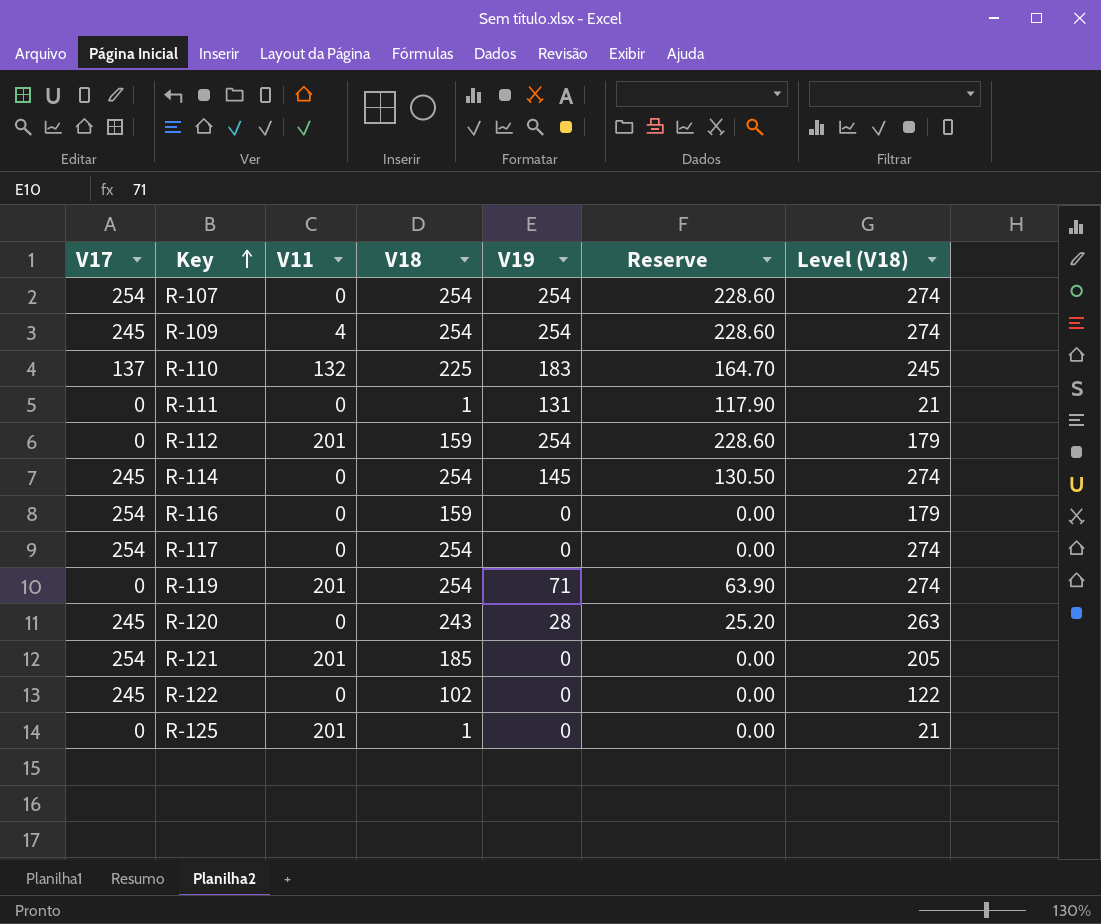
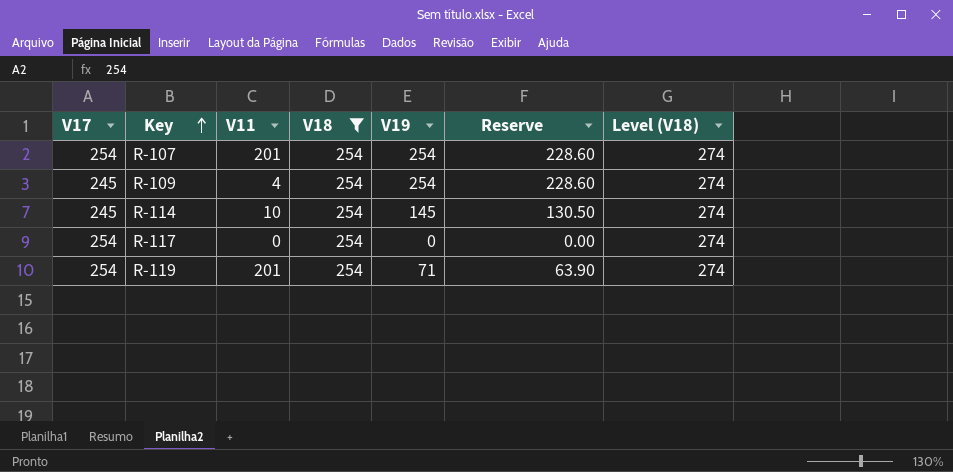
filter: none -> V18 = 254
R-107 | V11: 0 -> 201
R-114 | V11: 0 -> 10
R-119 | V17: 0 -> 254

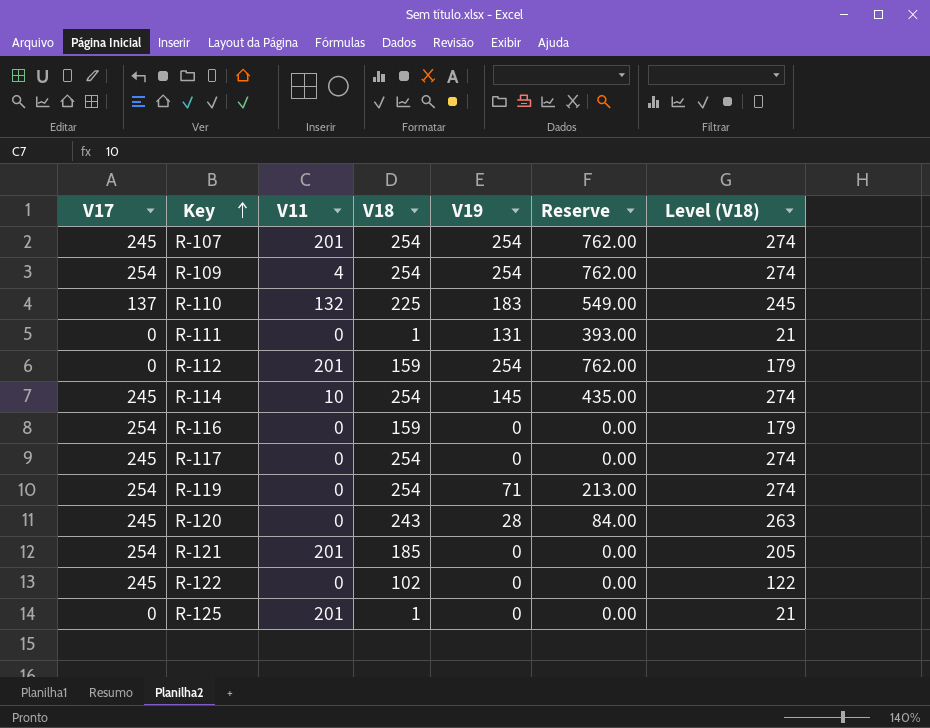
filter: V18 = 254 -> none
column Reserve | formula: [V19] * 0.9 -> [V19] * 3
R-107 | V17: 254 -> 245
R-109 | V17: 245 -> 254
R-117 | V17: 254 -> 245
R-119 | V11: 201 -> 0

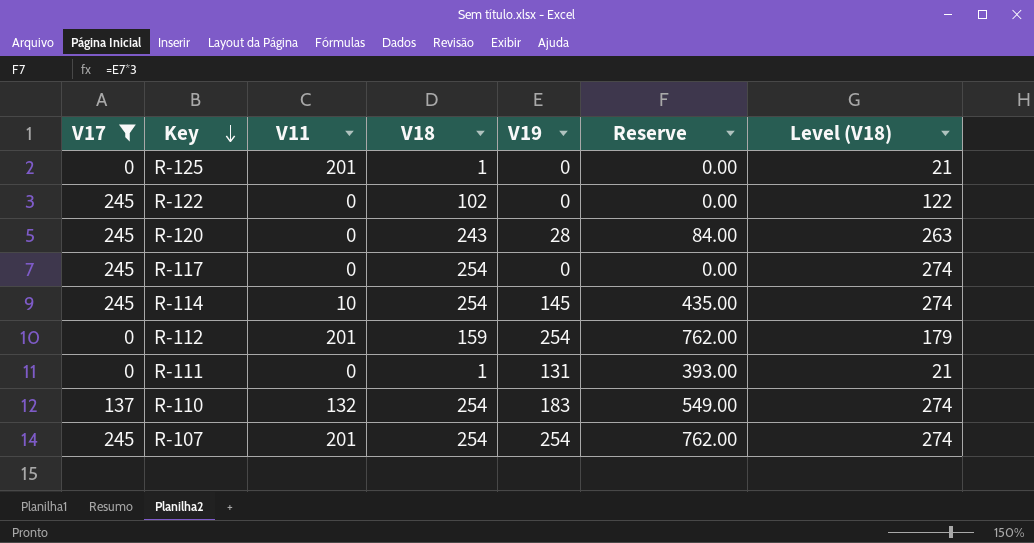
filter: none -> V17 != 254
row order: Key ascending -> Key descending
R-110 | V18: 225 -> 254
R-110 | Level (V18): 245 -> 274

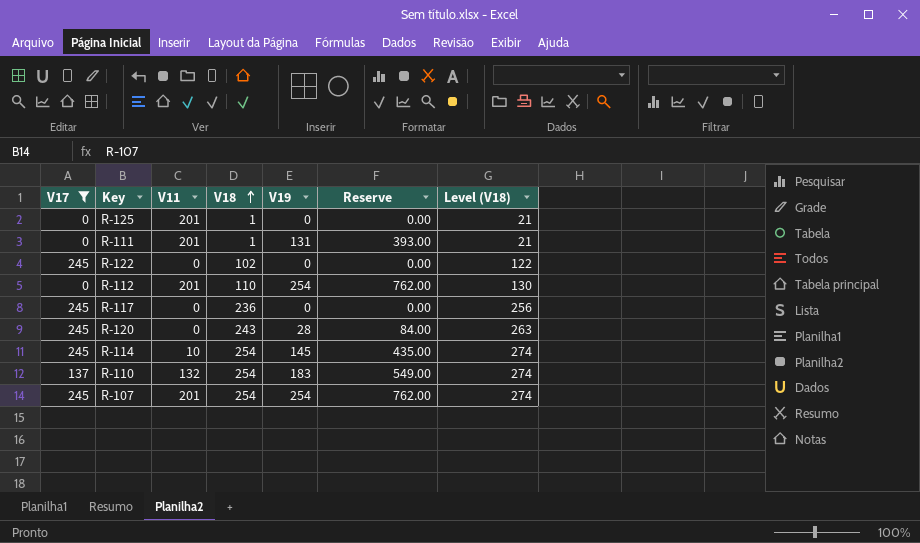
row order: Key descending -> V18 ascending
R-111 | V11: 0 -> 201
R-112 | V18: 159 -> 110
R-112 | Level (V18): 179 -> 130
R-117 | V18: 254 -> 236
R-117 | Level (V18): 274 -> 256

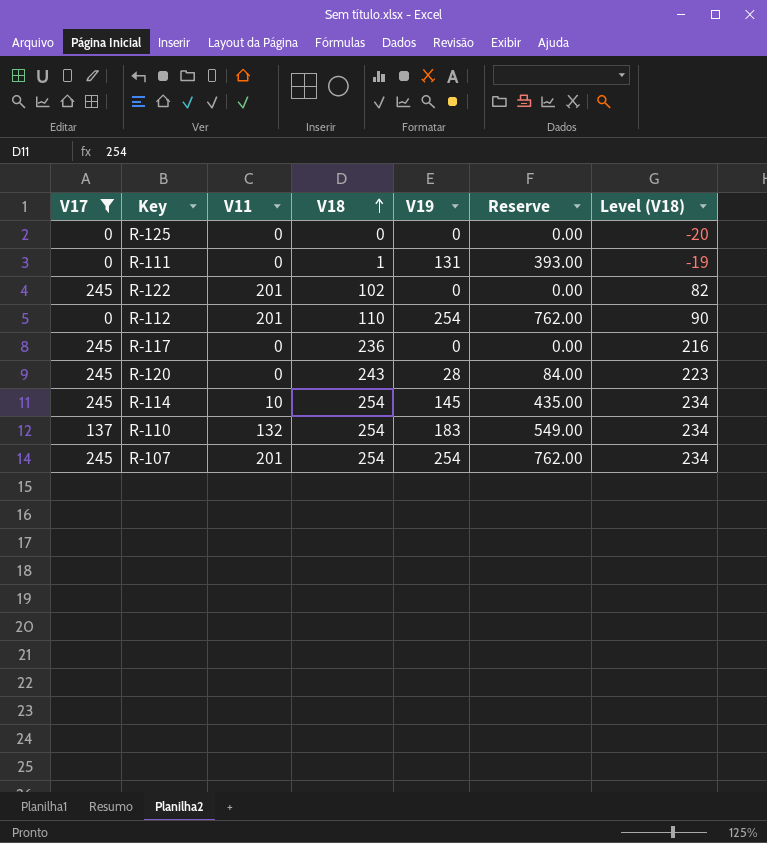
column Level (V18) | formula: [V18] + 20 -> [V18] - 20
R-125 | V11: 201 -> 0
R-125 | V18: 1 -> 0
R-111 | V11: 201 -> 0
R-122 | V11: 0 -> 201

